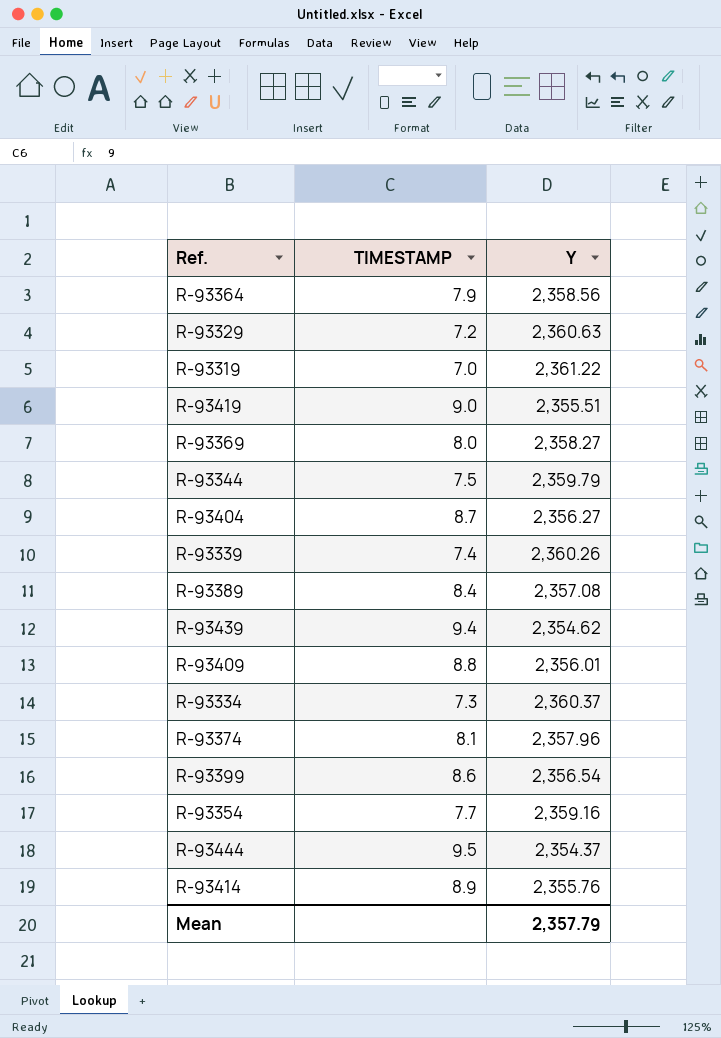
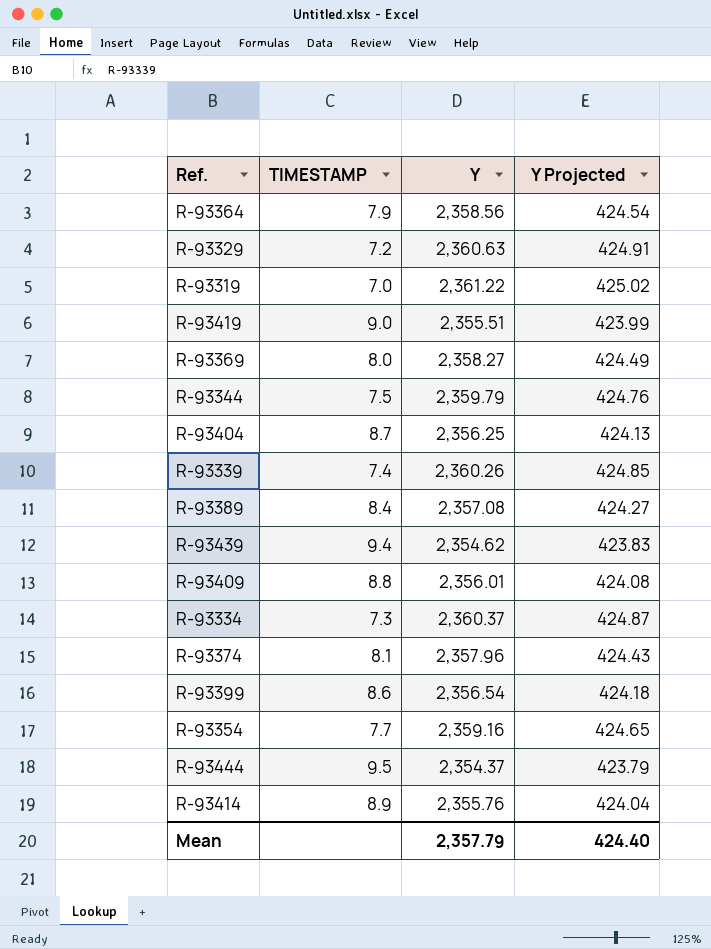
column Y Projected | formula: none -> [Y] * 0.18
R-93404 | Y: 2,356.27 -> 2,356.25

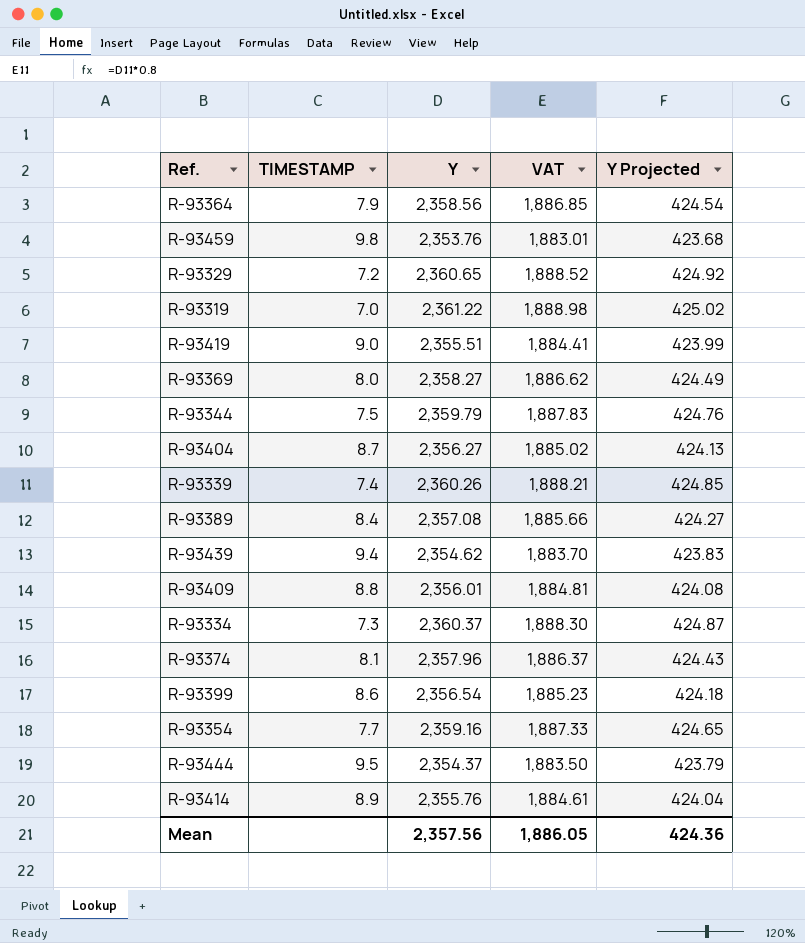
column VAT | formula: none -> [Y] * 0.8
row R-93459: none -> 9.8 | 2,353.76 | 1,883.01 | 423.68
R-93329 | Y: 2,360.63 -> 2,360.65
R-93329 | Y Projected: 424.91 -> 424.92
R-93404 | Y: 2,356.25 -> 2,356.27
Mean | Y: 2,357.79 -> 2,357.56
Mean | Y Projected: 424.40 -> 424.36

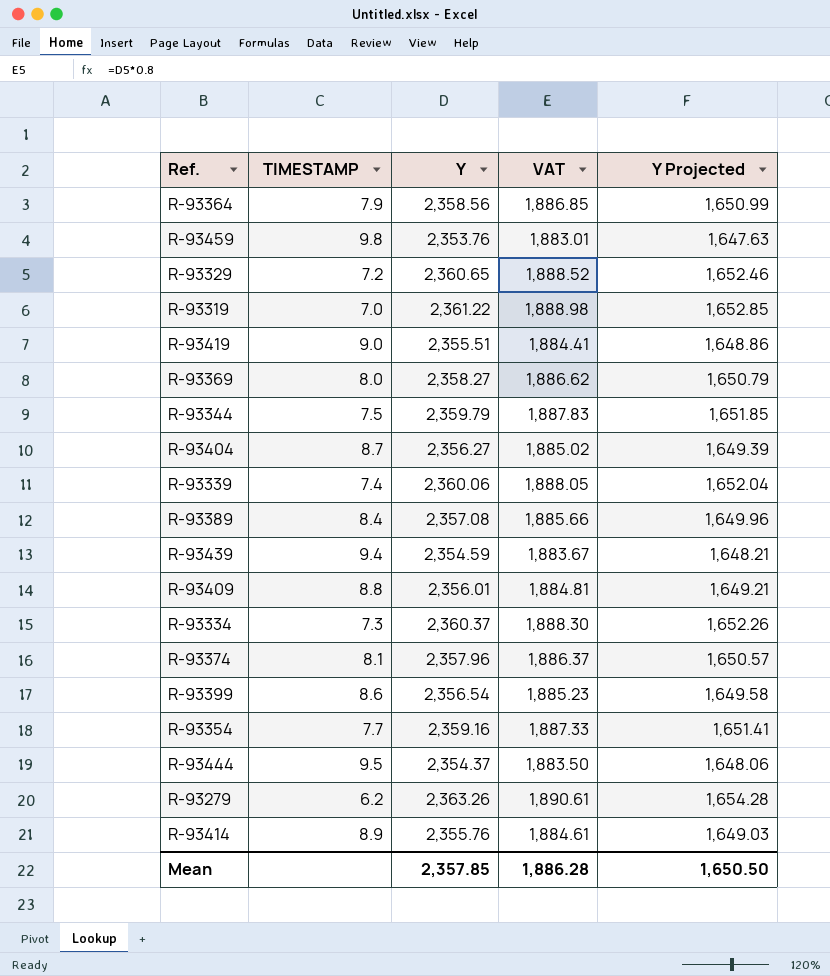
column Y Projected | formula: [Y] * 0.18 -> [Y] * 0.7
R-93339 | Y: 2,360.26 -> 2,360.06
R-93339 | VAT: 1,888.21 -> 1,888.05
R-93439 | Y: 2,354.62 -> 2,354.59
R-93439 | VAT: 1,883.70 -> 1,883.67
row R-93279: none -> 6.2 | 2,363.26 | 1,890.61 | 1,654.28
Mean | Y: 2,357.56 -> 2,357.85
Mean | VAT: 1,886.05 -> 1,886.28
Mean | Y Projected: 424.36 -> 1,650.50

